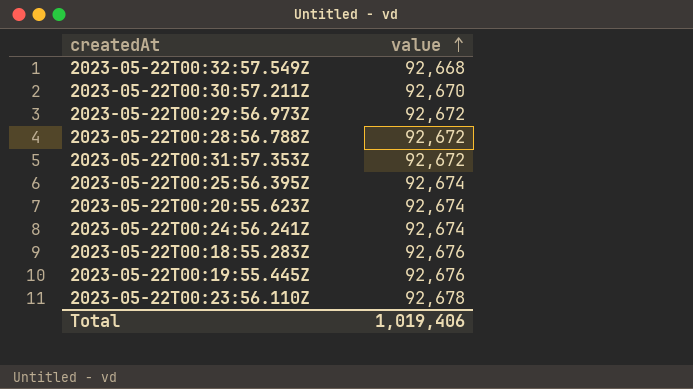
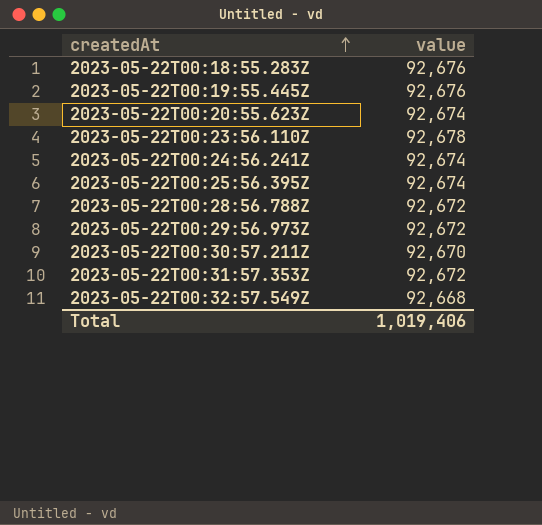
row order: value ascending -> createdAt ascending

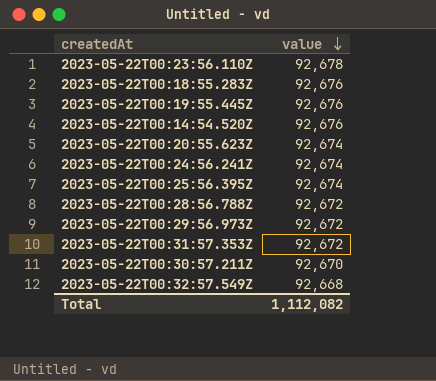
row order: createdAt ascending -> value descending
row 2023-05-22T00:14:54.520Z: none -> 92,676
Total | value: 1,019,406 -> 1,112,082

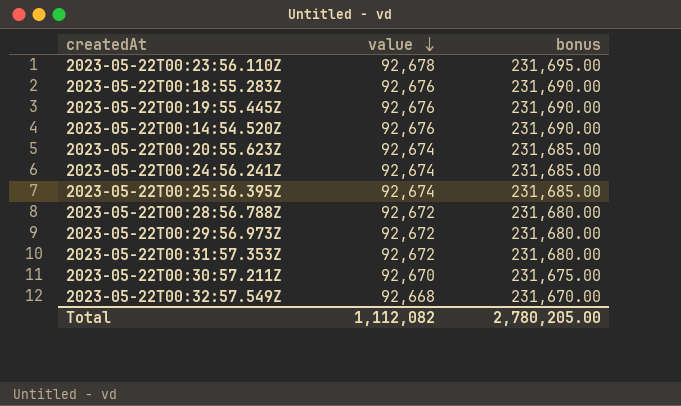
column bonus | formula: none -> [value] * 2.5

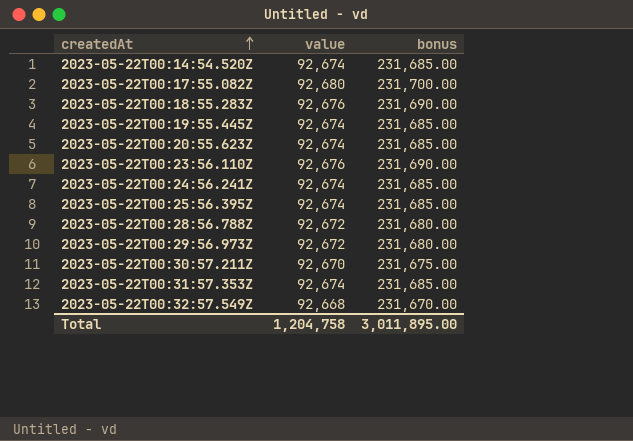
row order: value descending -> createdAt ascending
2023-05-22T00:14:54.520Z | value: 92,676 -> 92,674
2023-05-22T00:14:54.520Z | bonus: 231,690.00 -> 231,685.00
row 2023-05-22T00:17:55.082Z: none -> 92,680 | 231,700.00
2023-05-22T00:19:55.445Z | value: 92,676 -> 92,674
2023-05-22T00:19:55.445Z | bonus: 231,690.00 -> 231,685.00
2023-05-22T00:23:56.110Z | value: 92,678 -> 92,676
2023-05-22T00:23:56.110Z | bonus: 231,695.00 -> 231,690.00
2023-05-22T00:31:57.353Z | value: 92,672 -> 92,674
2023-05-22T00:31:57.353Z | bonus: 231,680.00 -> 231,685.00
Total | value: 1,112,082 -> 1,204,758
Total | bonus: 2,780,205.00 -> 3,011,895.00

